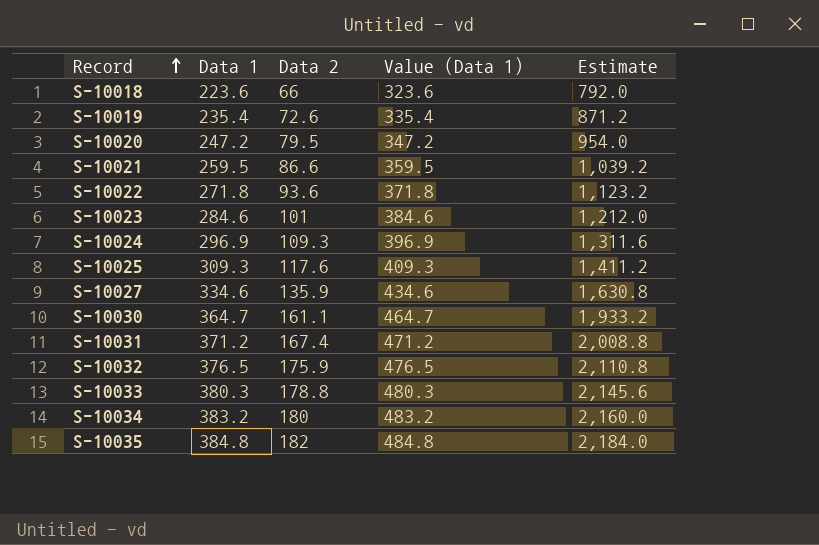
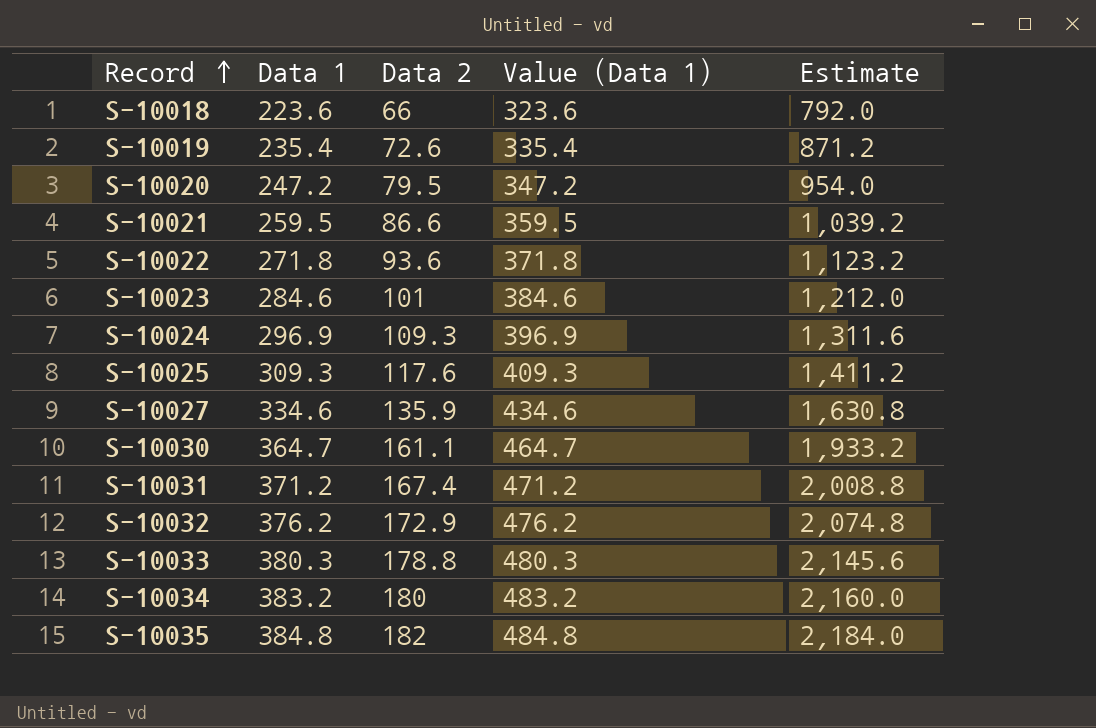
S-10032 | Data 1: 376.5 -> 376.2
S-10032 | Data 2: 175.9 -> 172.9
S-10032 | Value (Data 1): 476.5 -> 476.2
S-10032 | Estimate: 2,110.8 -> 2,074.8

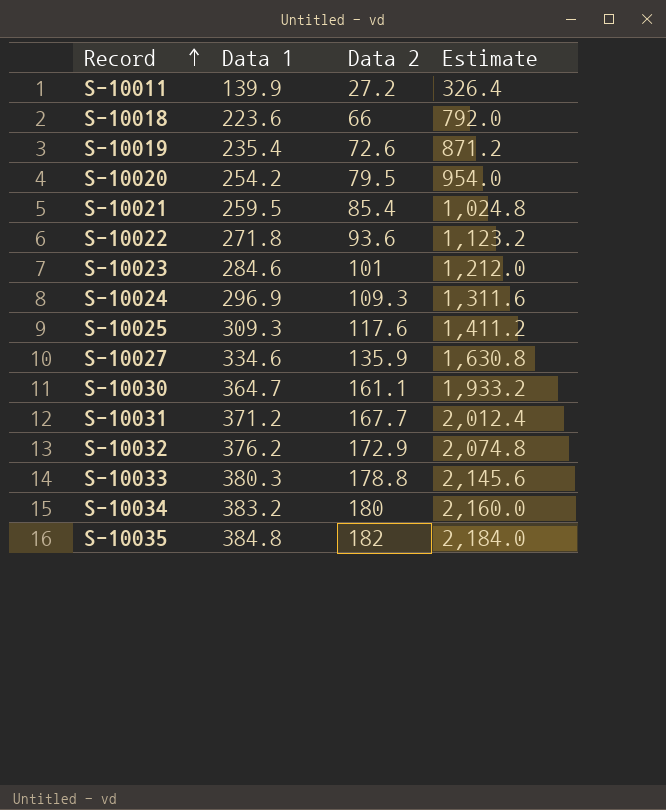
column Value (Data 1) | formula: [Data 1] + 100 -> none
row S-10011: none -> 139.9 | 27.2 | 326.4
S-10020 | Data 1: 247.2 -> 254.2
S-10021 | Data 2: 86.6 -> 85.4
S-10021 | Estimate: 1,039.2 -> 1,024.8
S-10031 | Data 2: 167.4 -> 167.7
S-10031 | Estimate: 2,008.8 -> 2,012.4

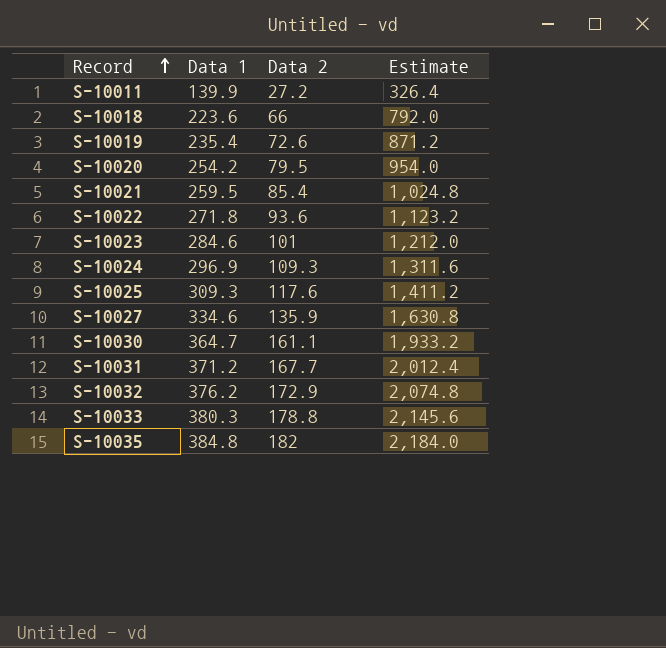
row S-10034: 383.2 | 180 | 2,160.0 -> none

